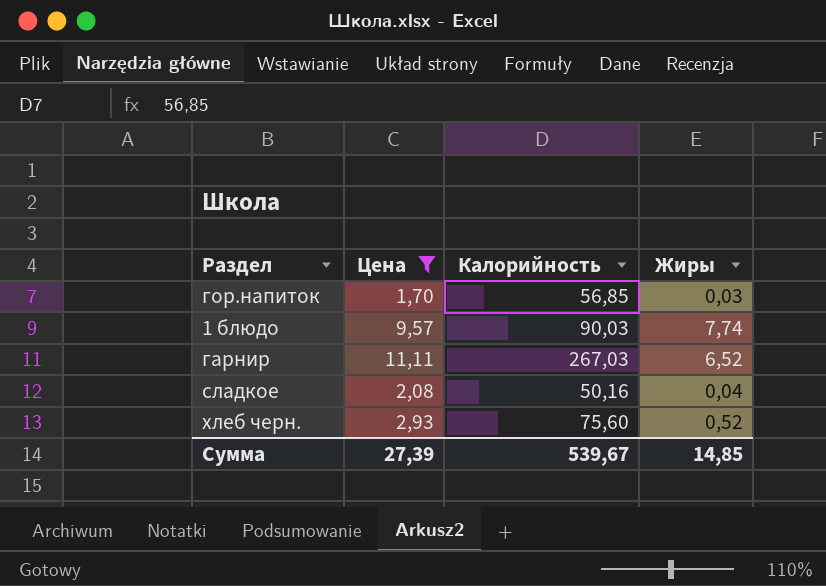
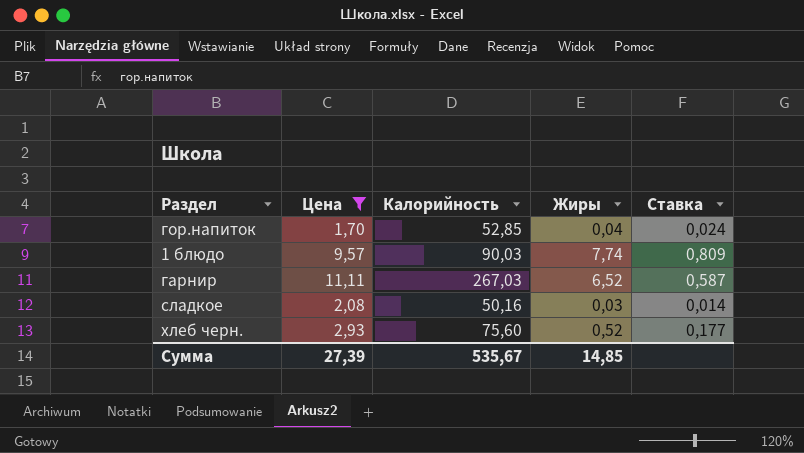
column Ставка | formula: none -> [Жиры] / [Цена]
гор.напиток | Калорийность: 56,85 -> 52,85
гор.напиток | Жиры: 0,03 -> 0,04
сладкое | Жиры: 0,04 -> 0,03
Сумма | Калорийность: 539,67 -> 535,67

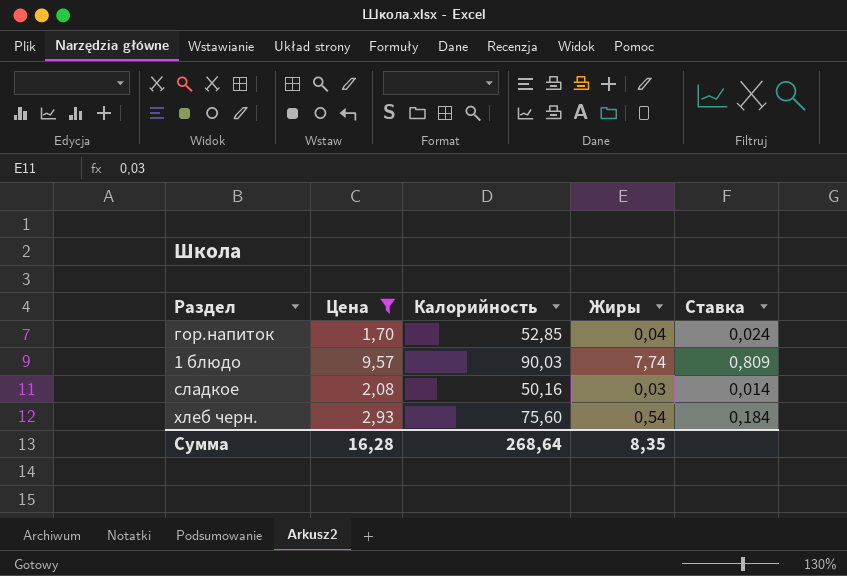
row гарнир: 11,11 | 267,03 | 6,52 | 0,587 -> none
хлеб черн. | Жиры: 0,52 -> 0,54
хлеб черн. | Ставка: 0,177 -> 0,184
Сумма | Цена: 27,39 -> 16,28
Сумма | Калорийность: 535,67 -> 268,64
Сумма | Жиры: 14,85 -> 8,35

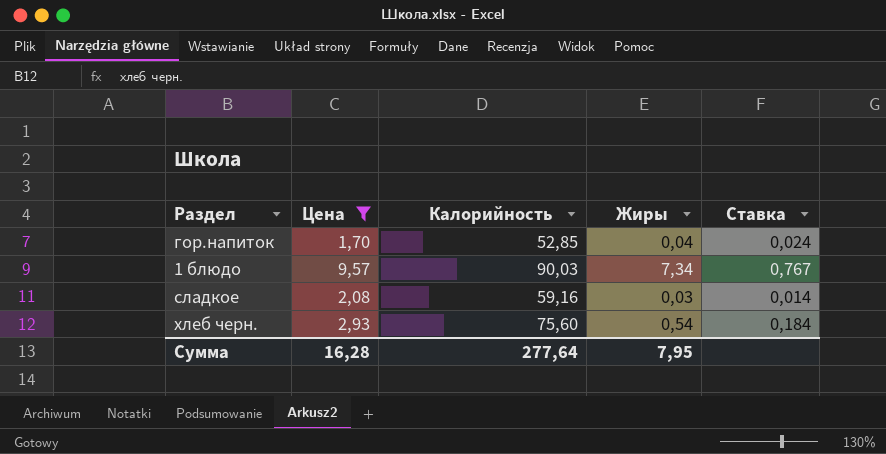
1 блюдо | Жиры: 7,74 -> 7,34
1 блюдо | Ставка: 0,809 -> 0,767
сладкое | Калорийность: 50,16 -> 59,16
Сумма | Калорийность: 268,64 -> 277,64
Сумма | Жиры: 8,35 -> 7,95

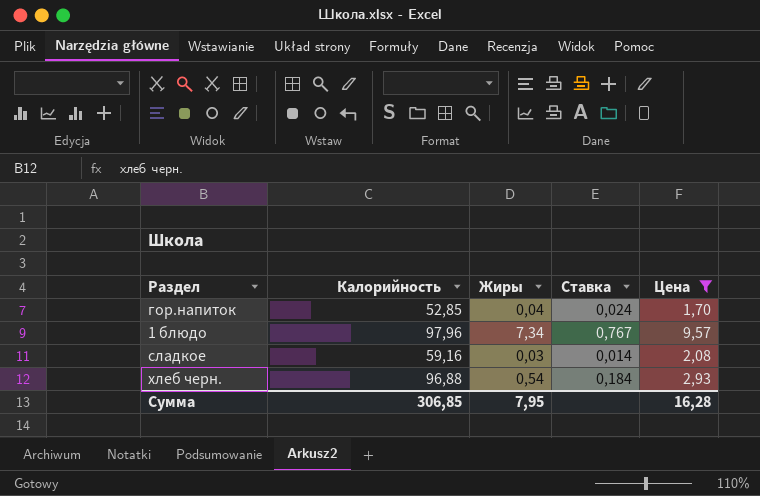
column Цена | position: 2 -> 5
1 блюдо | Калорийность: 90,03 -> 97,96
хлеб черн. | Калорийность: 75,60 -> 96,88
Сумма | Калорийность: 277,64 -> 306,85

